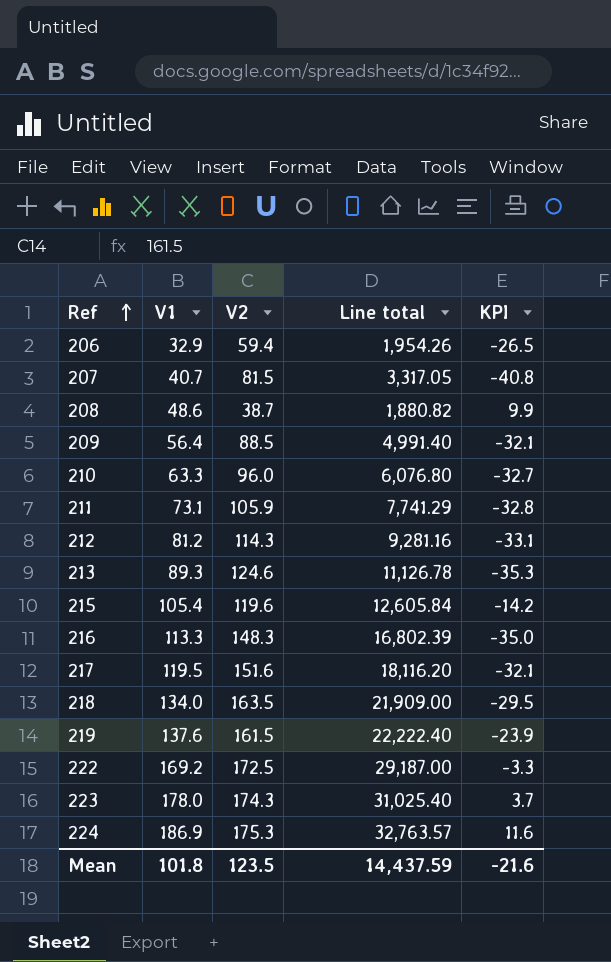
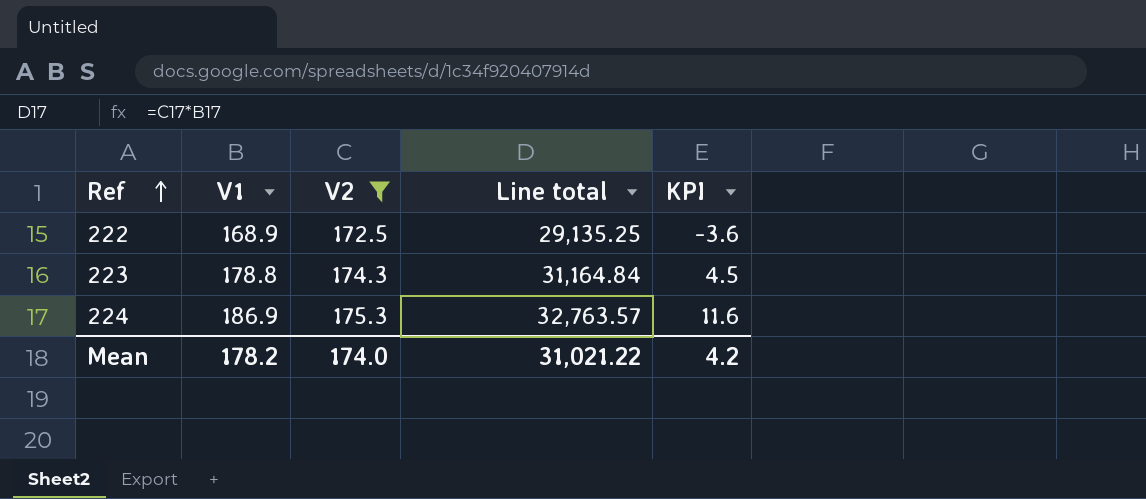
filter: none -> V2 >= 172.5
222 | V1: 169.2 -> 168.9
222 | Line total: 29,187.00 -> 29,135.25
222 | KPI: -3.3 -> -3.6
223 | V1: 178.0 -> 178.8
223 | Line total: 31,025.40 -> 31,164.84
223 | KPI: 3.7 -> 4.5
Mean | V1: 101.8 -> 178.2
Mean | V2: 123.5 -> 174.0
Mean | Line total: 14,437.59 -> 31,021.22
Mean | KPI: -21.6 -> 4.2

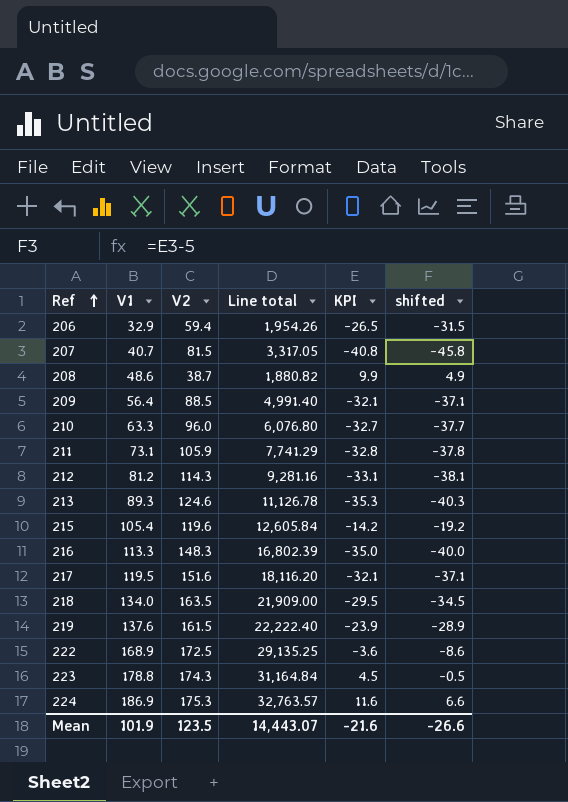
filter: V2 >= 172.5 -> none
column shifted | formula: none -> [KPI] - 5
Mean | V1: 178.2 -> 101.9
Mean | V2: 174.0 -> 123.5
Mean | Line total: 31,021.22 -> 14,443.07
Mean | KPI: 4.2 -> -21.6

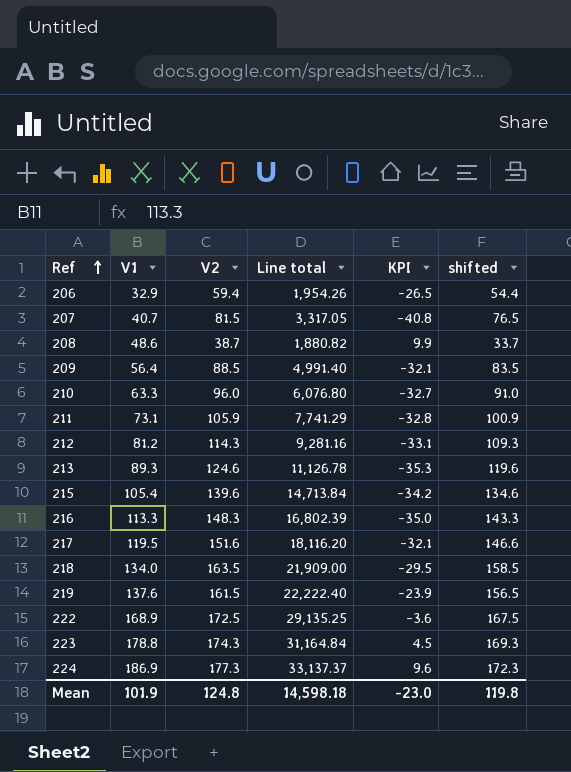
column shifted | formula: [KPI] - 5 -> [V2] - 5
215 | V2: 119.6 -> 139.6
215 | Line total: 12,605.84 -> 14,713.84
215 | KPI: -14.2 -> -34.2
224 | V2: 175.3 -> 177.3
224 | Line total: 32,763.57 -> 33,137.37
224 | KPI: 11.6 -> 9.6
Mean | V2: 123.5 -> 124.8
Mean | Line total: 14,443.07 -> 14,598.18
Mean | KPI: -21.6 -> -23.0
Mean | shifted: -26.6 -> 119.8

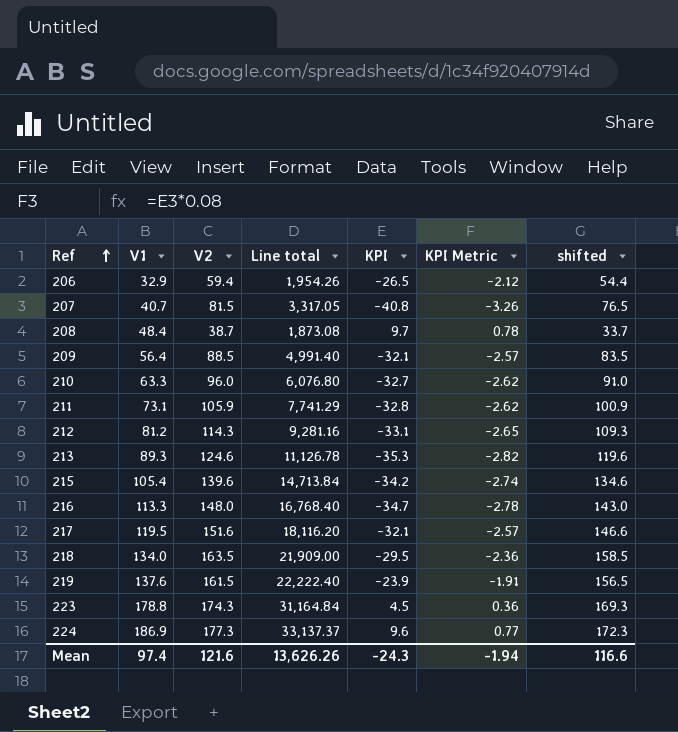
column KPI Metric | formula: none -> [KPI] * 0.08
row 222: 168.9 | 172.5 | 29,135.25 | -3.6 | 167.5 -> none
208 | V1: 48.6 -> 48.4
208 | Line total: 1,880.82 -> 1,873.08
208 | KPI: 9.9 -> 9.7
216 | V2: 148.3 -> 148.0
216 | Line total: 16,802.39 -> 16,768.40
216 | KPI: -35.0 -> -34.7
216 | shifted: 143.3 -> 143.0
Mean | V1: 101.9 -> 97.4
Mean | V2: 124.8 -> 121.6
Mean | Line total: 14,598.18 -> 13,626.26
Mean | KPI: -23.0 -> -24.3
Mean | shifted: 119.8 -> 116.6

